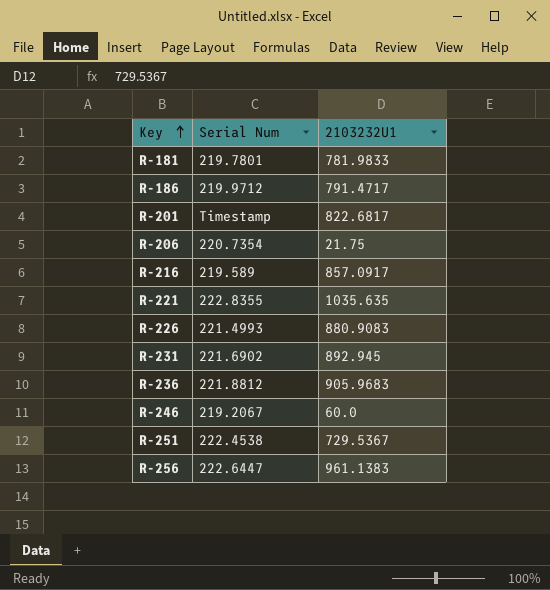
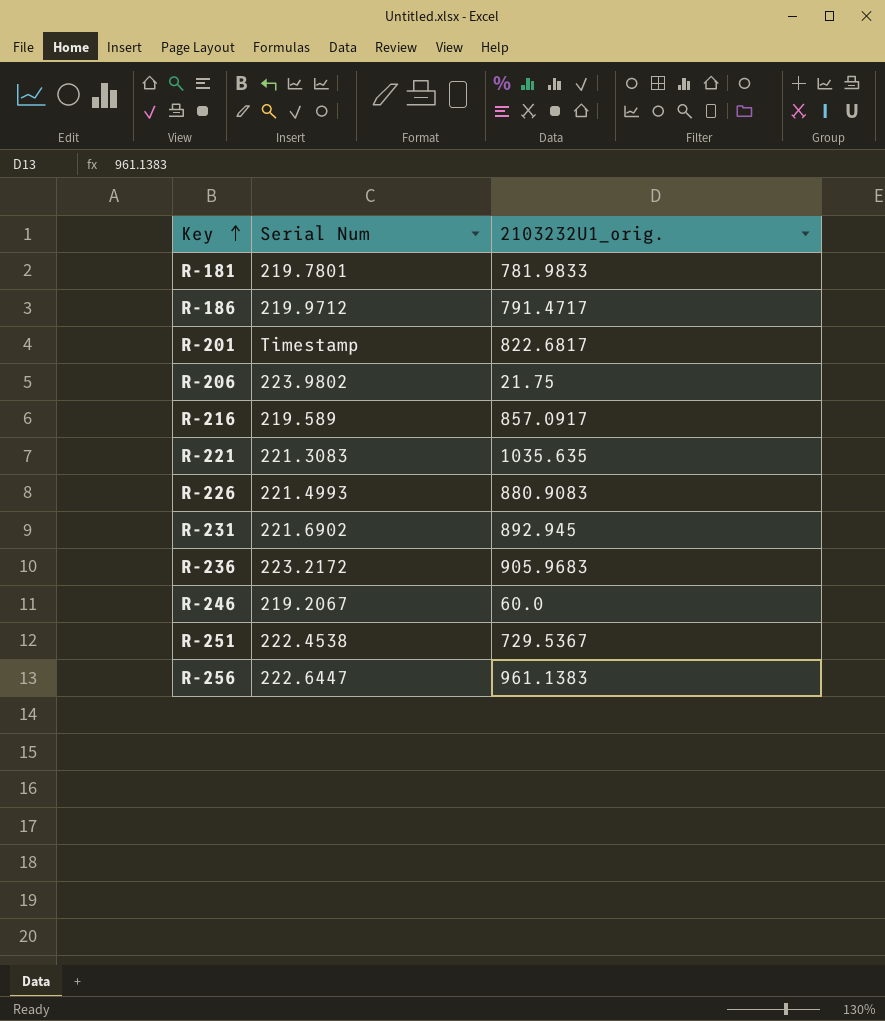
column name: 2103232U1 -> 2103232U1_orig.
R-206 | Serial Num: 220.7354 -> 223.9802
R-221 | Serial Num: 222.8355 -> 221.3083
R-236 | Serial Num: 221.8812 -> 223.2172

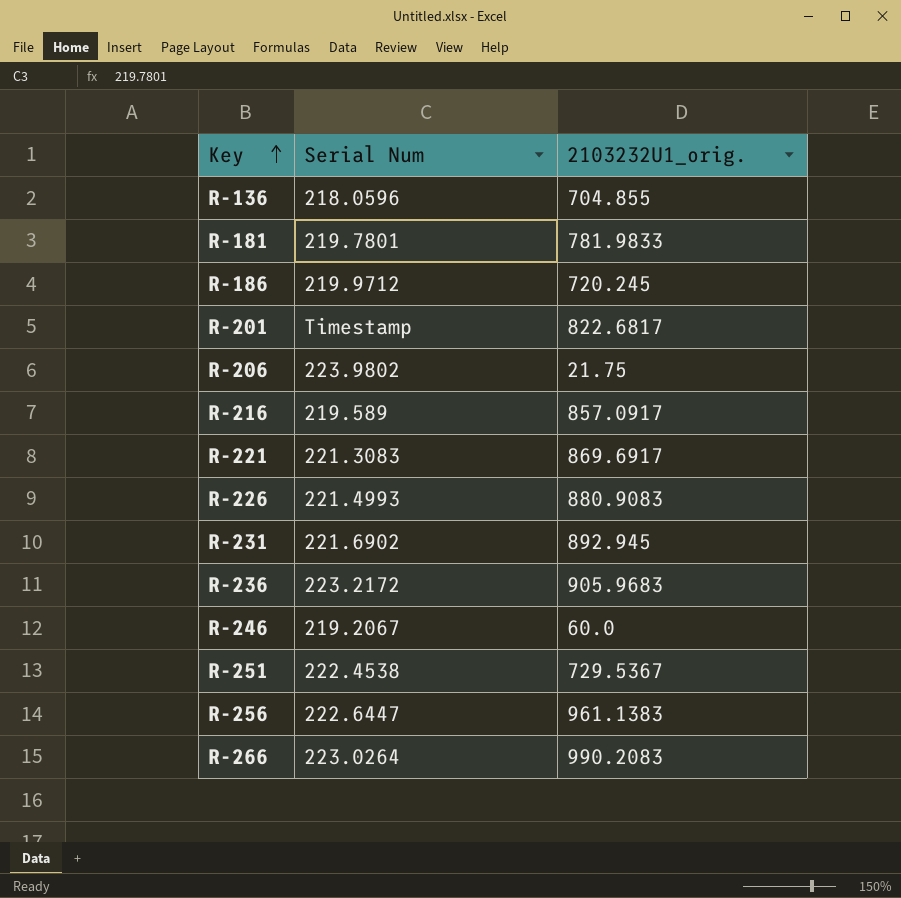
row R-136: none -> 218.0596 | 704.855
R-186 | 2103232U1_orig.: 791.4717 -> 720.245
R-221 | 2103232U1_orig.: 1035.635 -> 869.6917
row R-266: none -> 223.0264 | 990.2083

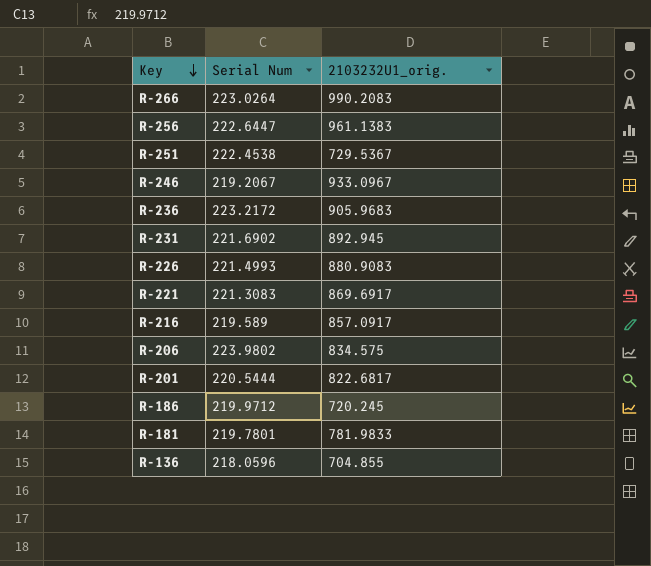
row order: Key ascending -> Key descending
R-246 | 2103232U1_orig.: 60.0 -> 933.0967
R-206 | 2103232U1_orig.: 21.75 -> 834.575
R-201 | Serial Num: Timestamp -> 220.5444

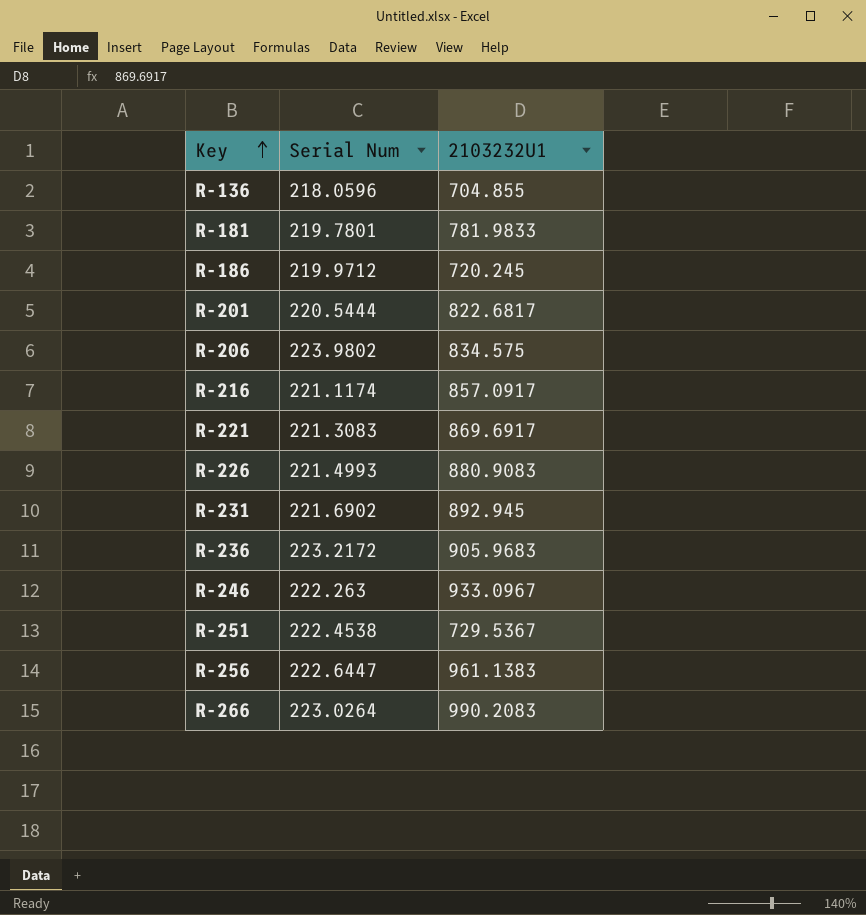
row order: Key descending -> Key ascending
column name: 2103232U1_orig. -> 2103232U1
R-216 | Serial Num: 219.589 -> 221.1174
R-246 | Serial Num: 219.2067 -> 222.263

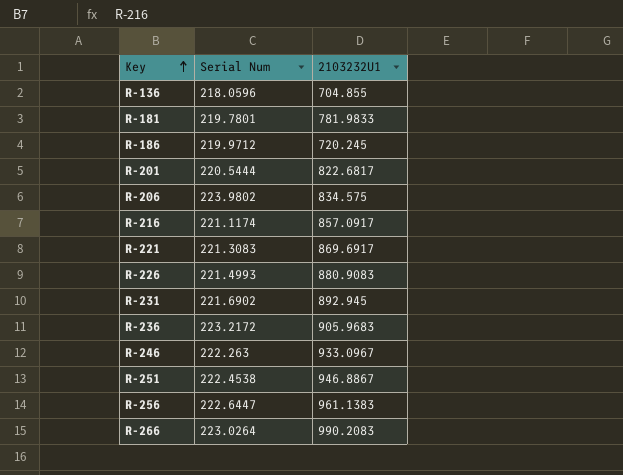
R-251 | 2103232U1: 729.5367 -> 946.8867

